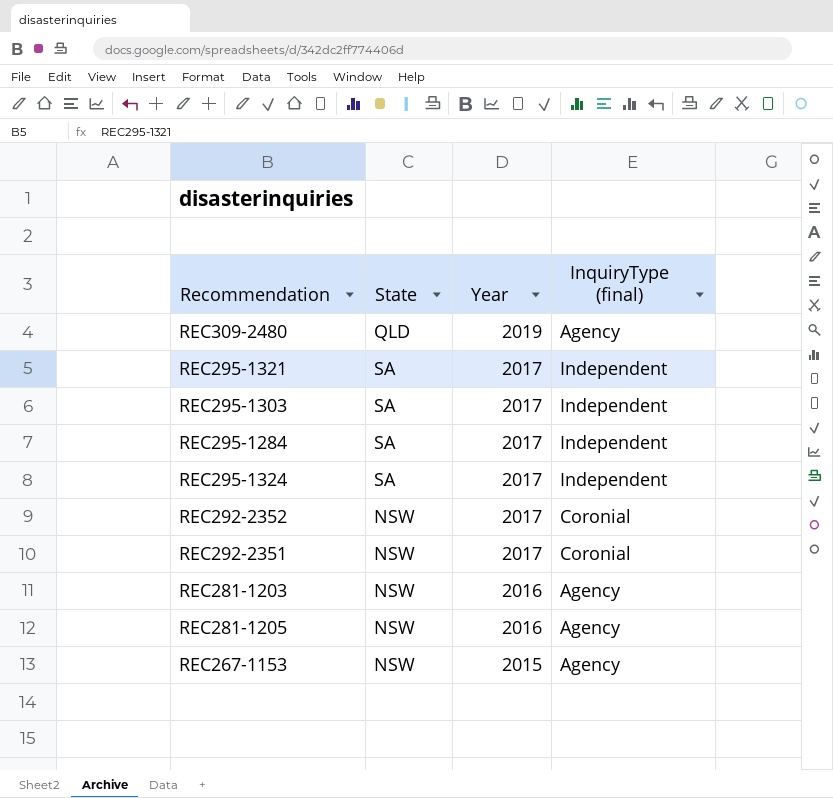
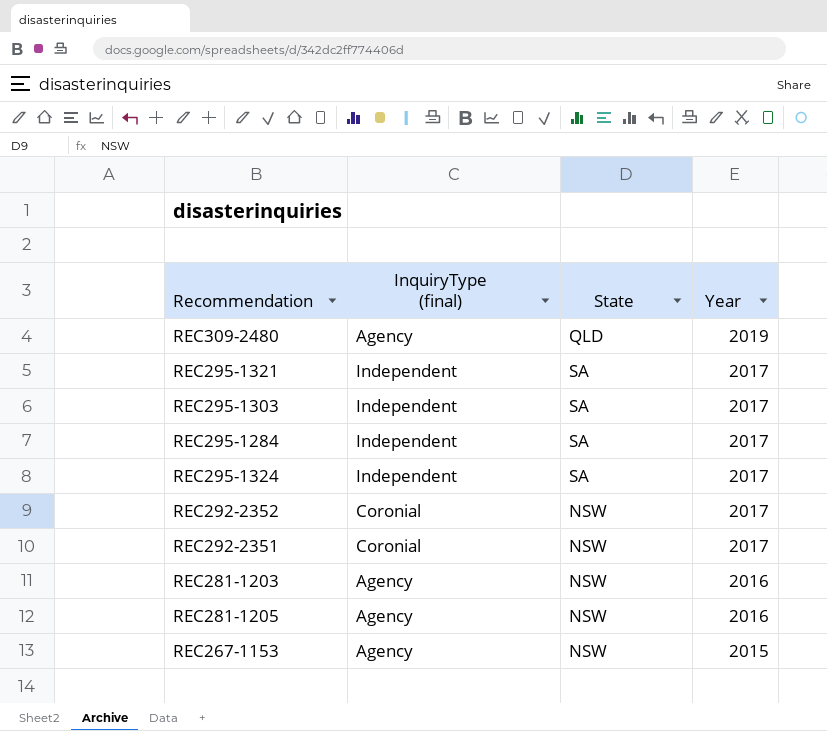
column InquiryType (final) | position: 4 -> 2

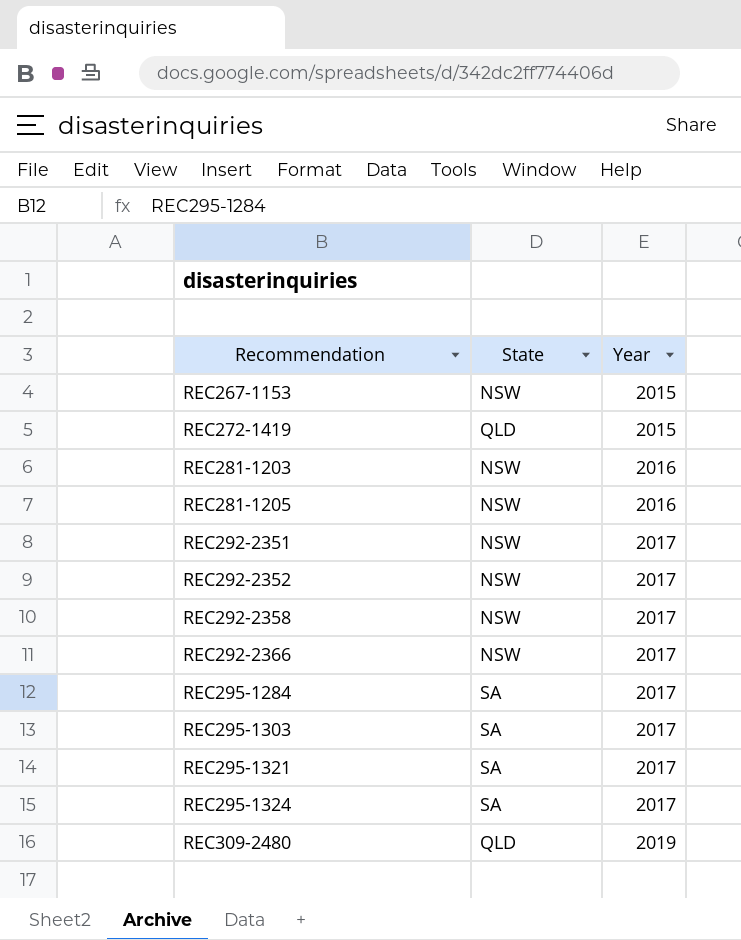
row order: Year descending -> Recommendation ascending
column InquiryType (final) | position: 2 -> none
row REC272-1419: none -> QLD | 2015
row REC292-2358: none -> NSW | 2017
row REC292-2366: none -> NSW | 2017

